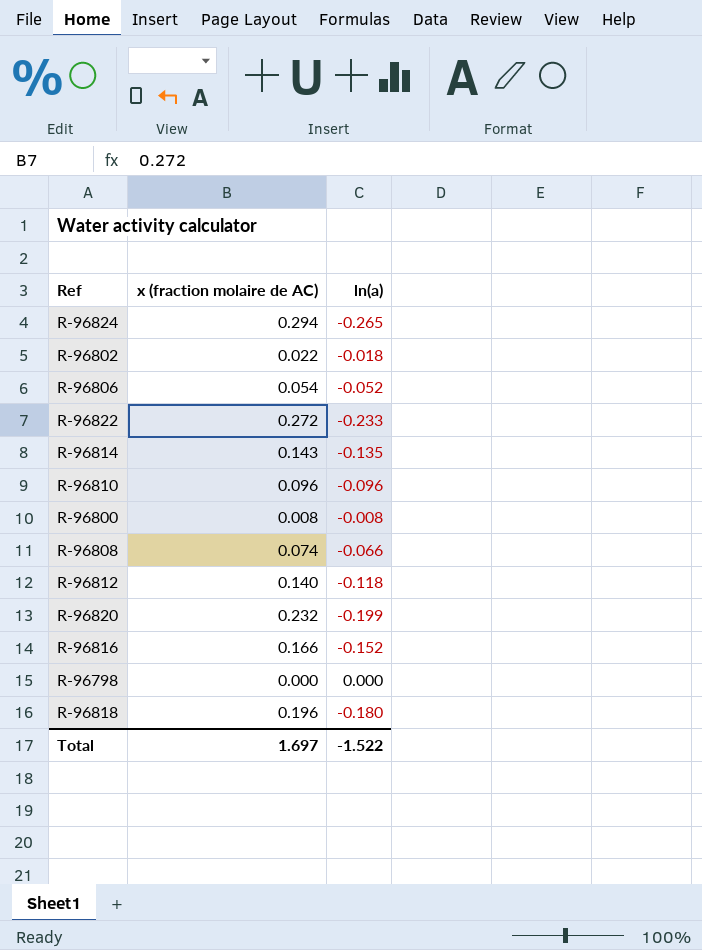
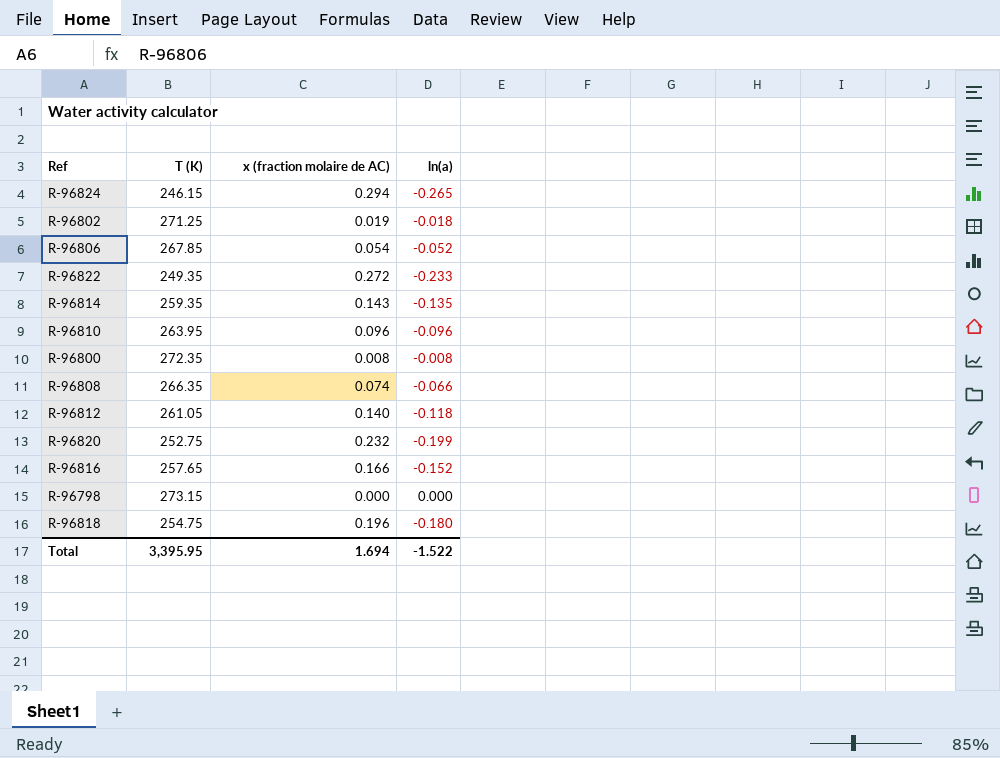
column T (K) | position: none -> 2
R-96802 | x (fraction molaire de AC): 0.022 -> 0.019
Total | x (fraction molaire de AC): 1.697 -> 1.694

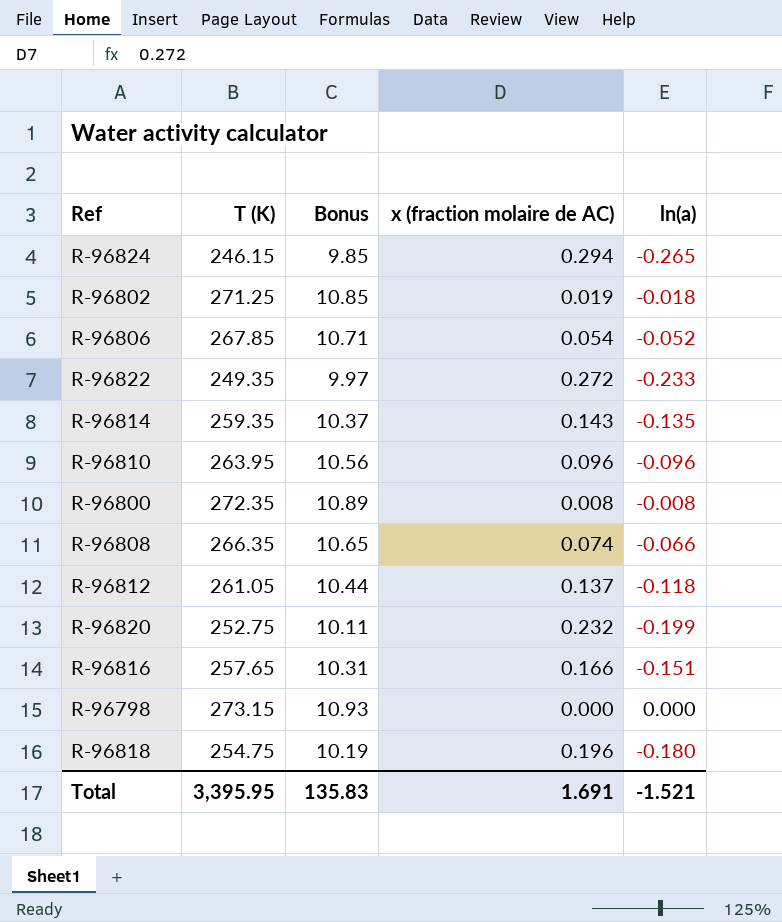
column Bonus | formula: none -> [T (K)] * 0.04
R-96812 | x (fraction molaire de AC): 0.140 -> 0.137
R-96816 | ln(a): -0.152 -> -0.151
Total | x (fraction molaire de AC): 1.694 -> 1.691
Total | ln(a): -1.522 -> -1.521

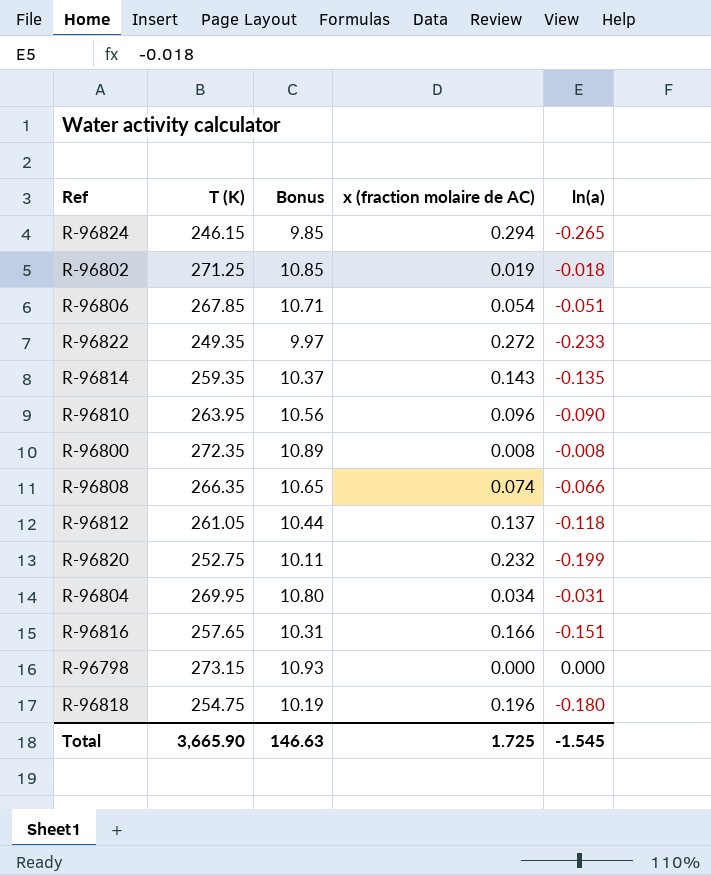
R-96806 | ln(a): -0.052 -> -0.051
R-96810 | ln(a): -0.096 -> -0.090
row R-96804: none -> 269.95 | 10.80 | 0.034 | -0.031
Total | T (K): 3,395.95 -> 3,665.90
Total | Bonus: 135.83 -> 146.63
Total | x (fraction molaire de AC): 1.691 -> 1.725
Total | ln(a): -1.521 -> -1.545

